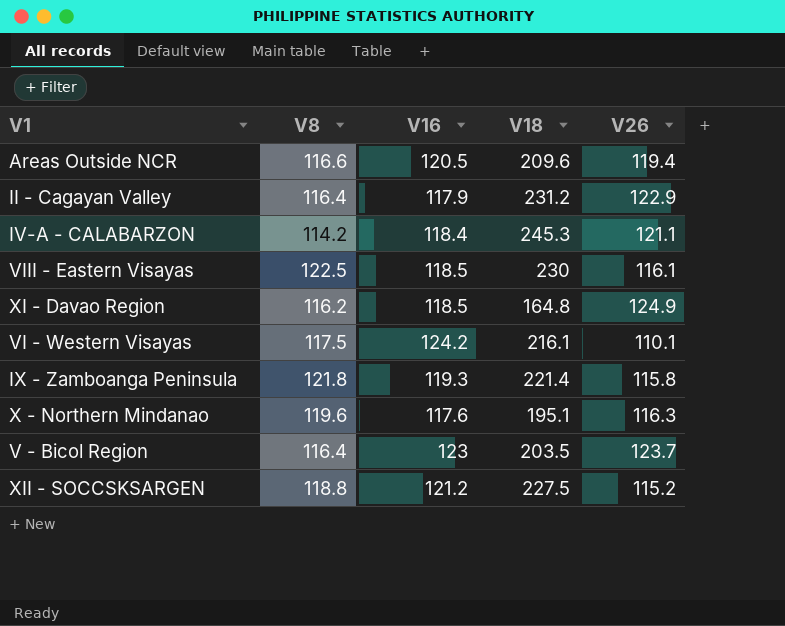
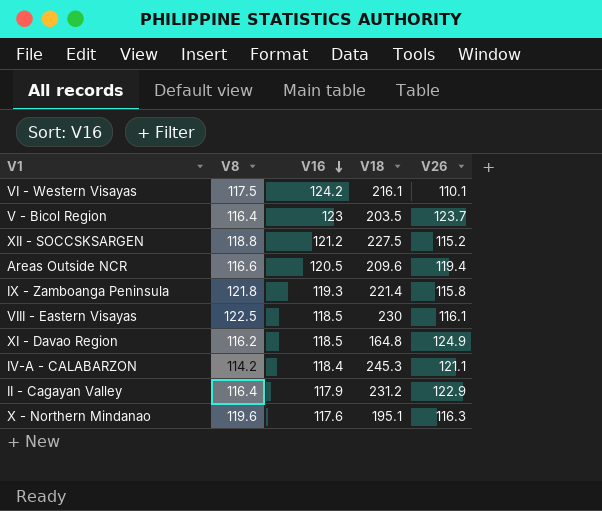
row order: none -> V16 descending

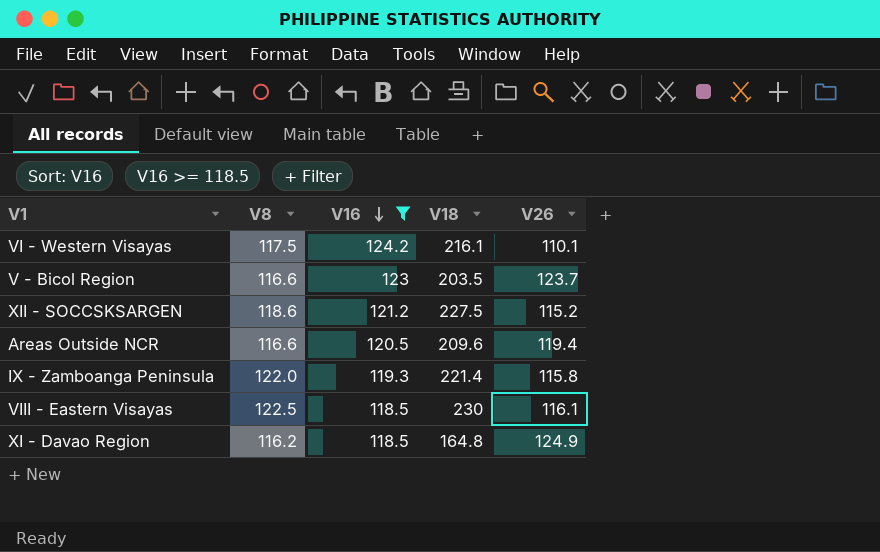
filter: none -> V16 >= 118.5
V - Bicol Region | V8: 116.4 -> 116.6
XII - SOCCSKSARGEN | V8: 118.8 -> 118.6
IX - Zamboanga Peninsula | V8: 121.8 -> 122.0

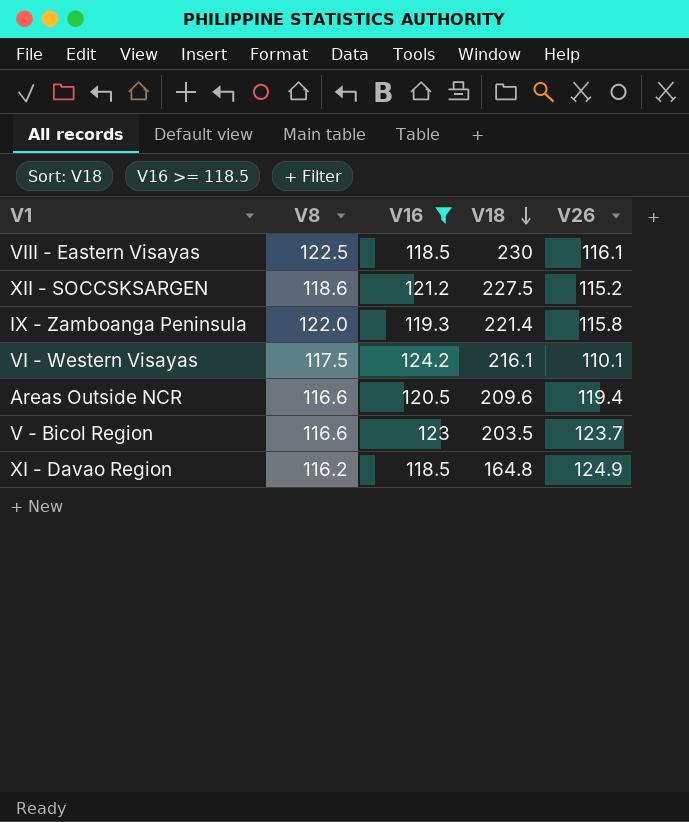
row order: V16 descending -> V18 descending

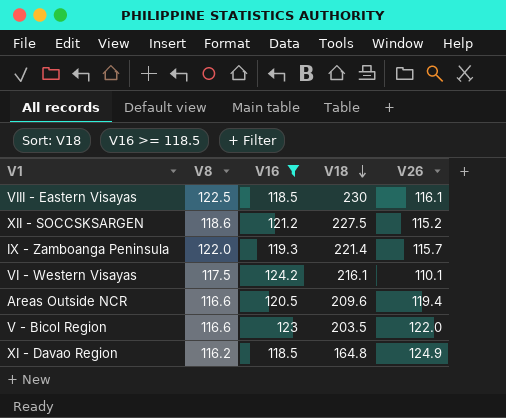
IX - Zamboanga Peninsula | V26: 115.8 -> 115.7
V - Bicol Region | V26: 123.7 -> 122.0

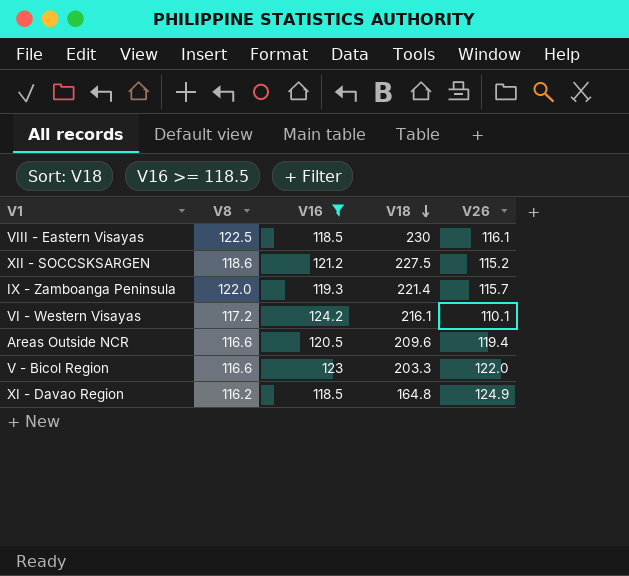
VI - Western Visayas | V8: 117.5 -> 117.2
V - Bicol Region | V18: 203.5 -> 203.3

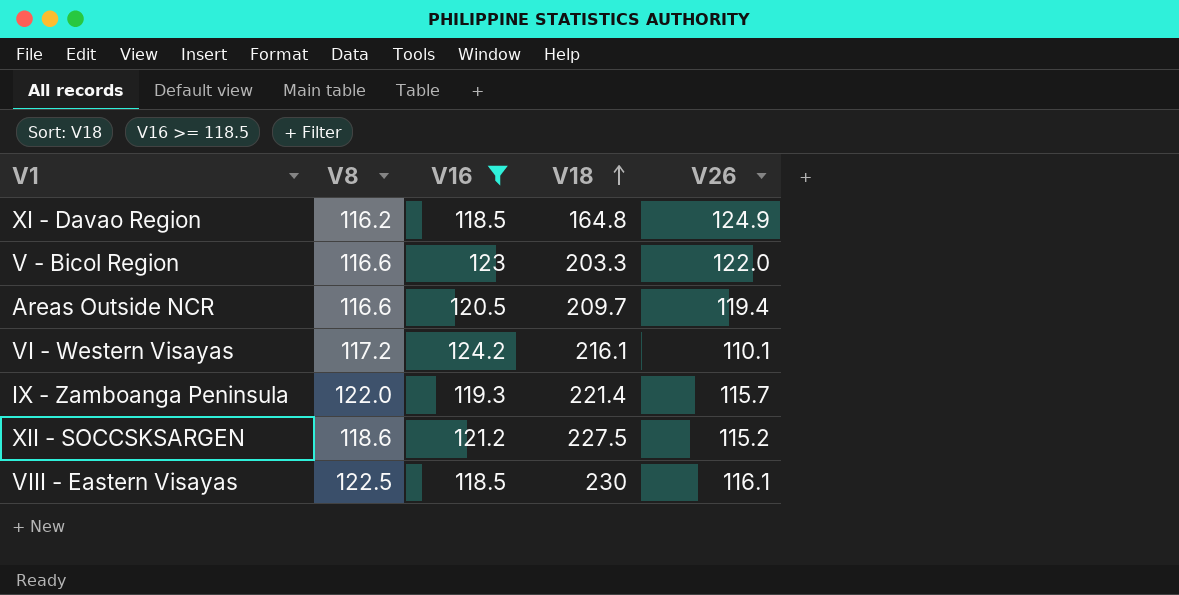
row order: V18 descending -> V18 ascending
Areas Outside NCR | V18: 209.6 -> 209.7

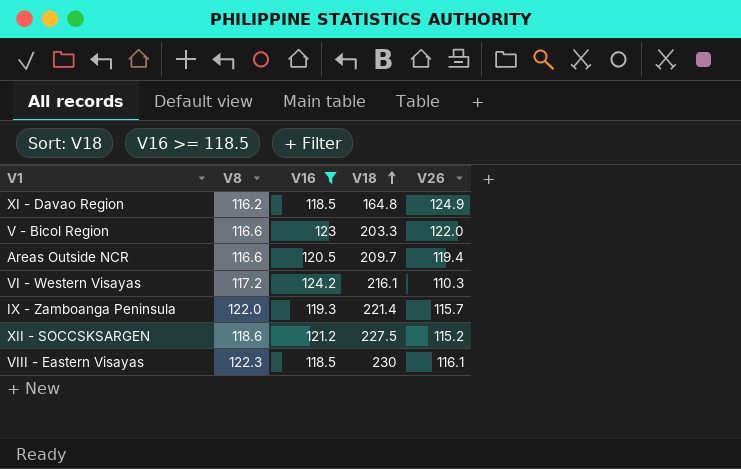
VI - Western Visayas | V26: 110.1 -> 110.3
VIII - Eastern Visayas | V8: 122.5 -> 122.3

